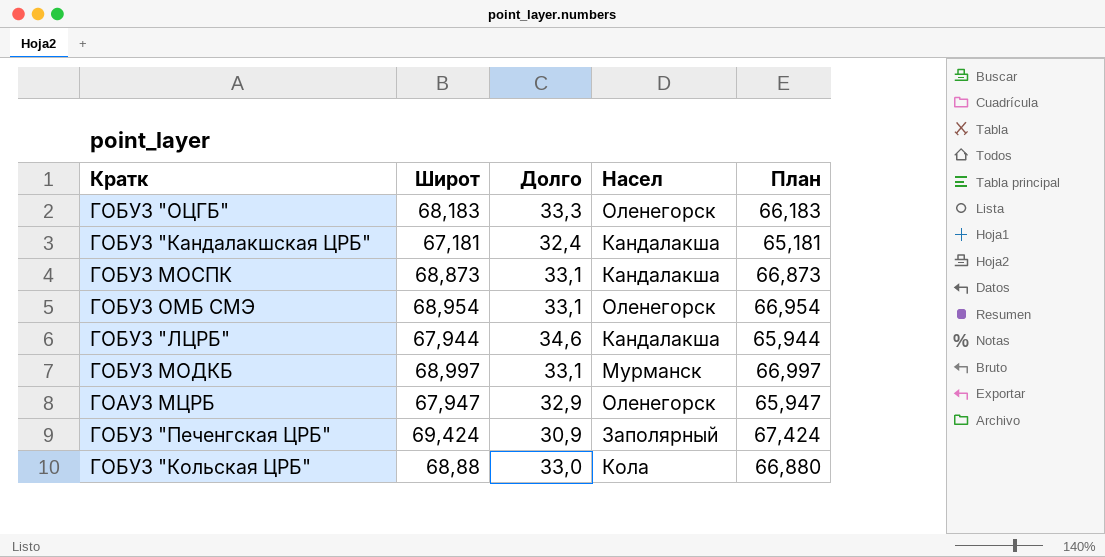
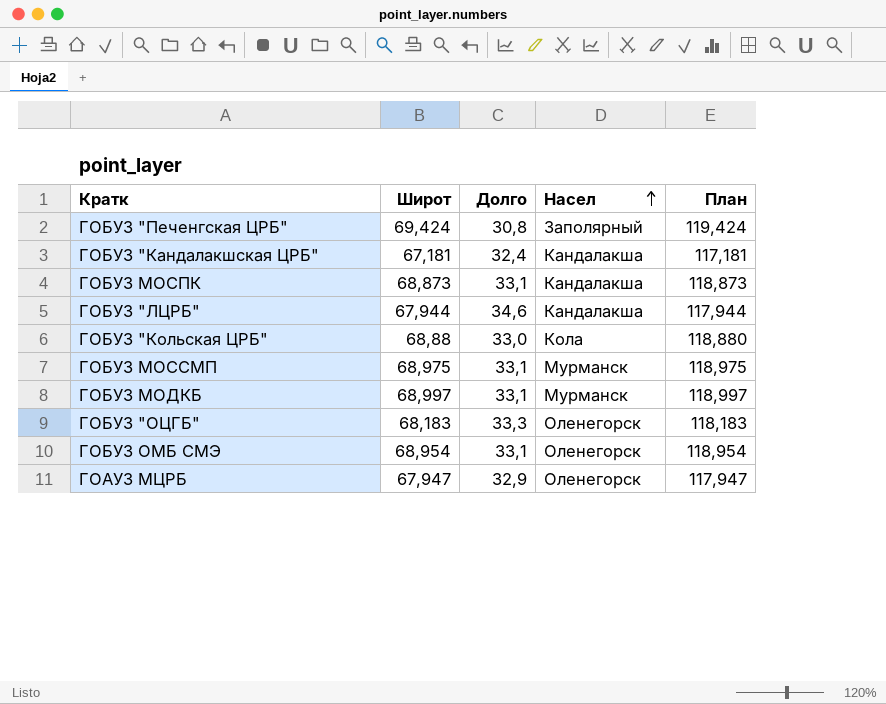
row order: none -> Насел ascending
column План | formula: [Широт] - 2 -> [Широт] + 50
ГОБУЗ "Печенгская ЦРБ" | Долго: 30,9 -> 30,8
row ГОБУЗ МОССМП: none -> 68,975 | 33,1 | Мурманск | 118,975

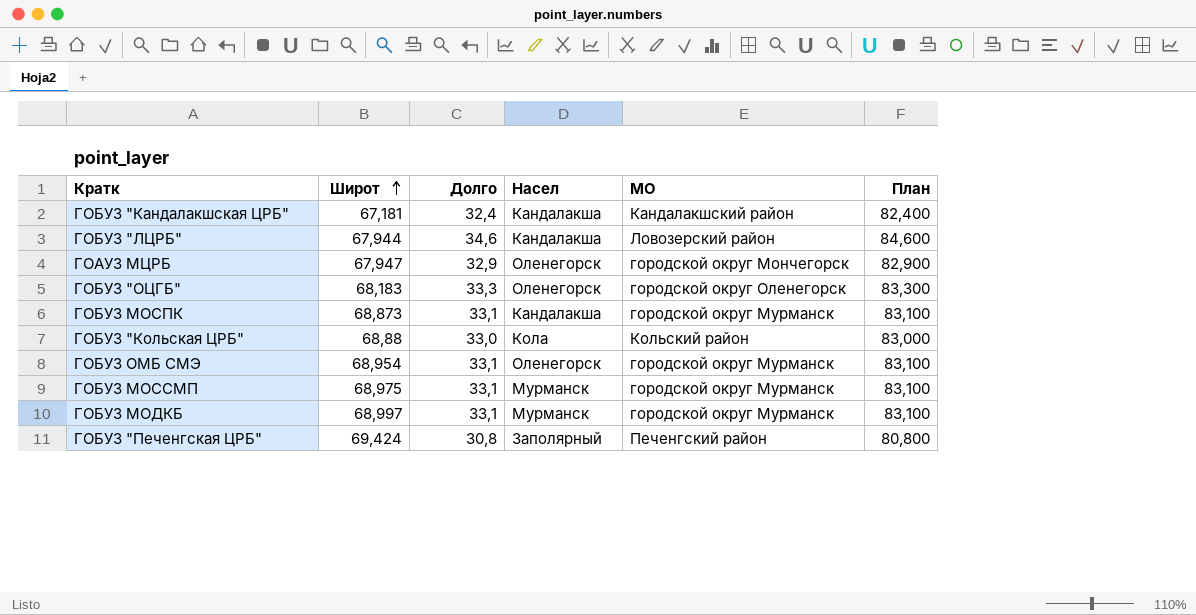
row order: Насел ascending -> Широт ascending
column МО | position: none -> 5
column План | formula: [Широт] + 50 -> [Долго] + 50

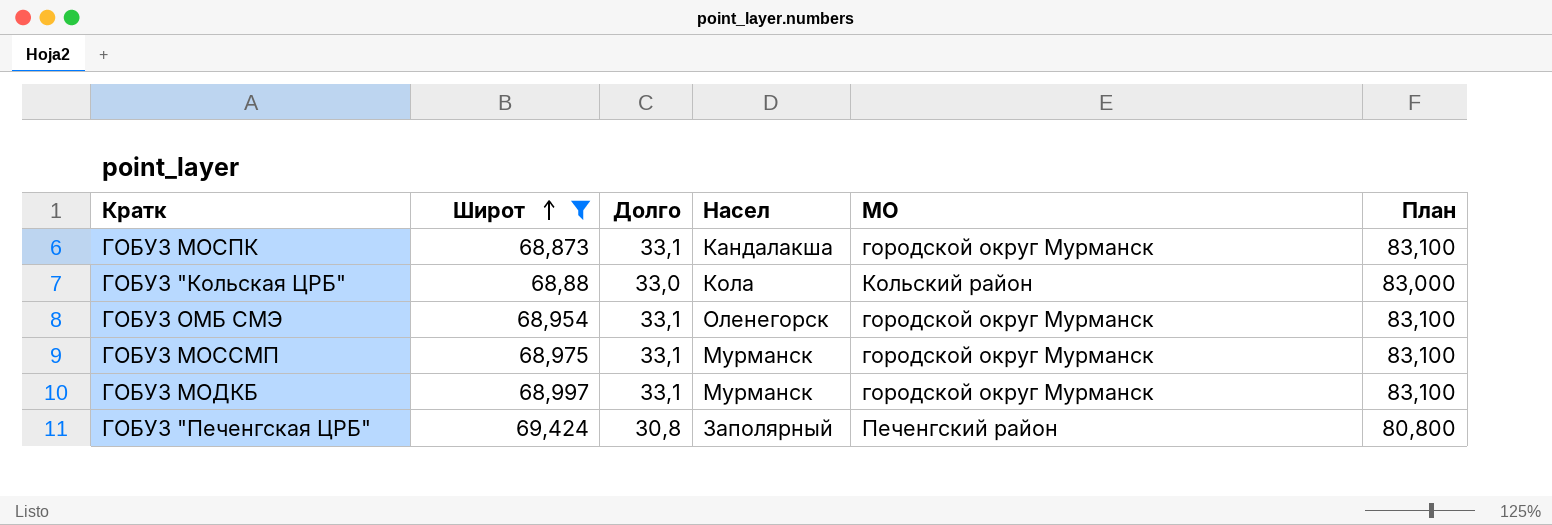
filter: none -> Широт >= 68,873

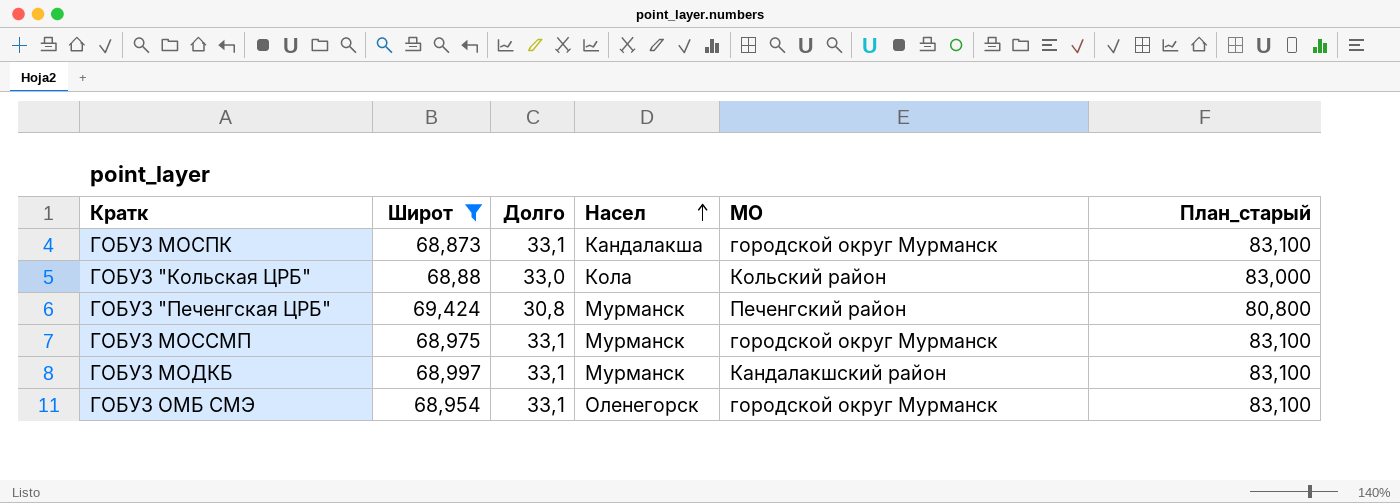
row order: Широт ascending -> Насел ascending
column name: План -> План_старый
ГОБУЗ "Печенгская ЦРБ" | Насел: Заполярный -> Мурманск
ГОБУЗ МОДКБ | МО: городской округ Мурманск -> Кандалакшский район

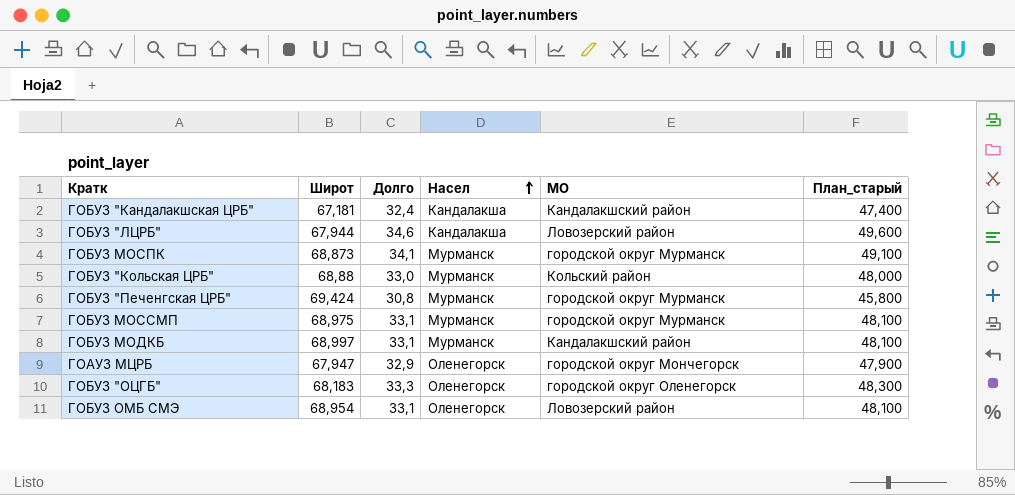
filter: Широт >= 68,873 -> none
column План_старый | formula: [Долго] + 50 -> [Долго] + 15
ГОБУЗ МОСПК | Долго: 33,1 -> 34,1
ГОБУЗ МОСПК | Насел: Кандалакша -> Мурманск
ГОБУЗ "Кольская ЦРБ" | Насел: Кола -> Мурманск
ГОБУЗ "Печенгская ЦРБ" | МО: Печенгский район -> городской округ Мурманск
ГОБУЗ ОМБ СМЭ | МО: городской округ Мурманск -> Ловозерский район

